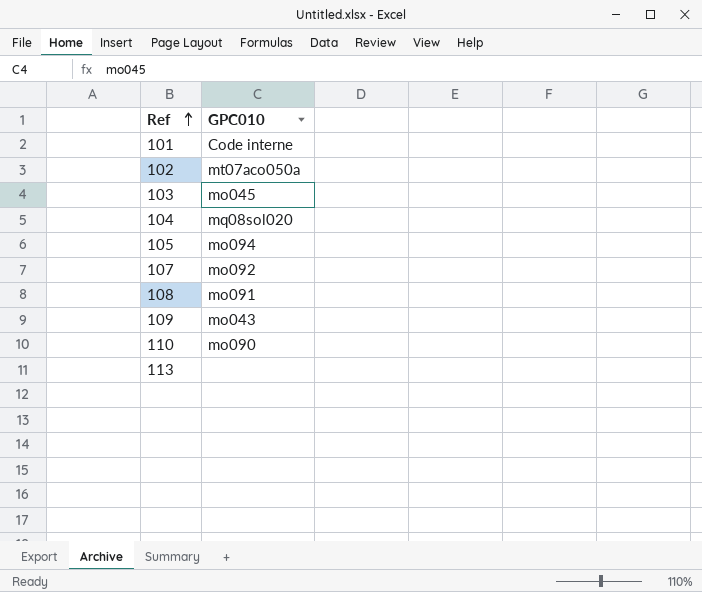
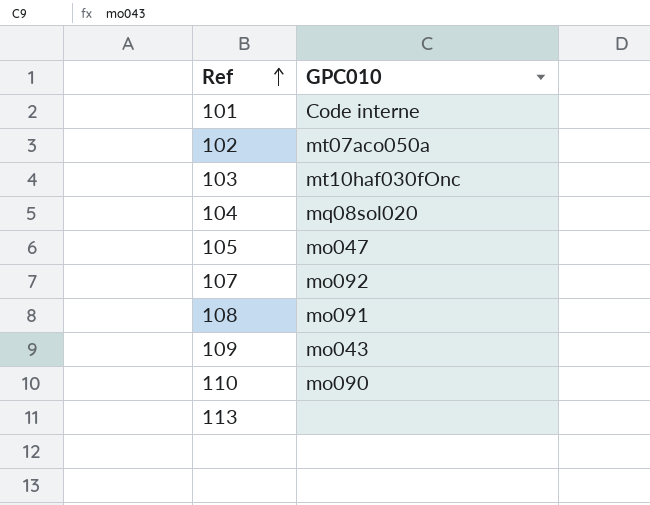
103 | GPC010: mo045 -> mt10haf030fOnc
105 | GPC010: mo094 -> mo047

